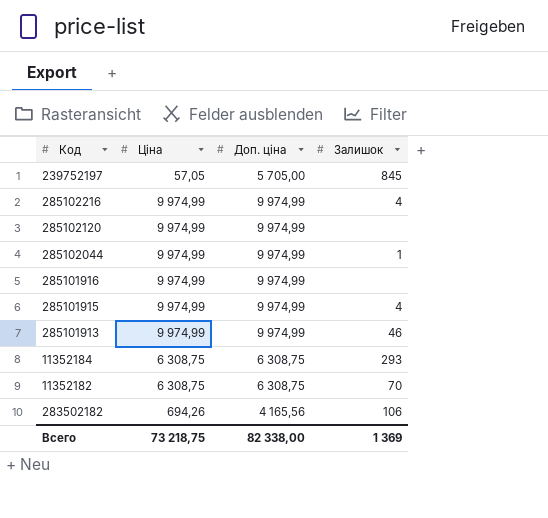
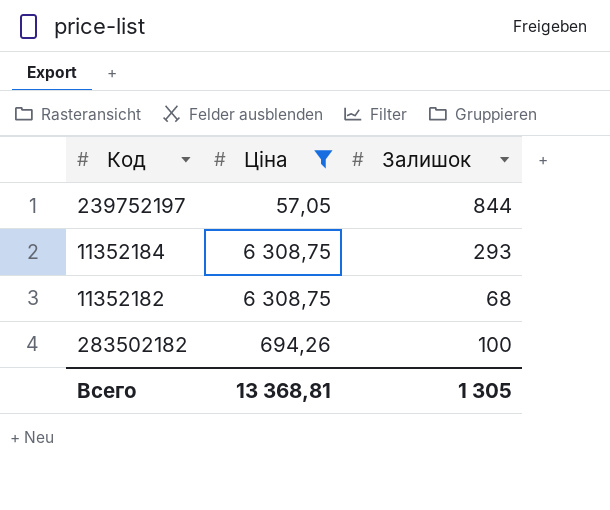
filter: none -> Ціна != 9 974,99
column Доп. ціна | position: 3 -> none
239752197 | Залишок: 845 -> 844
11352182 | Залишок: 70 -> 68
283502182 | Залишок: 106 -> 100
Всего | Ціна: 73 218,75 -> 13 368,81
Всего | Залишок: 1 369 -> 1 305

